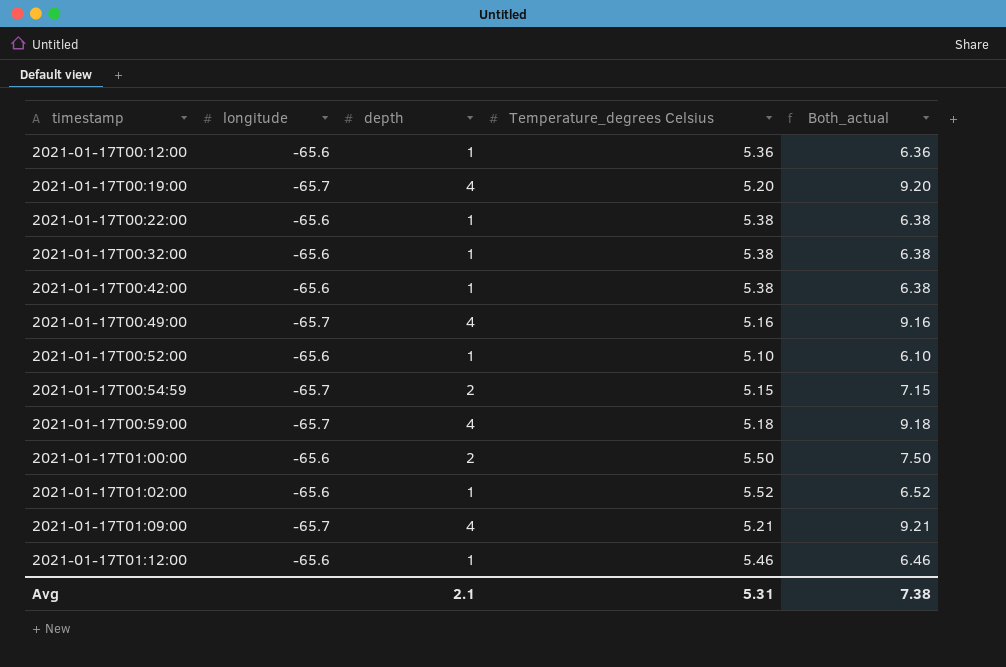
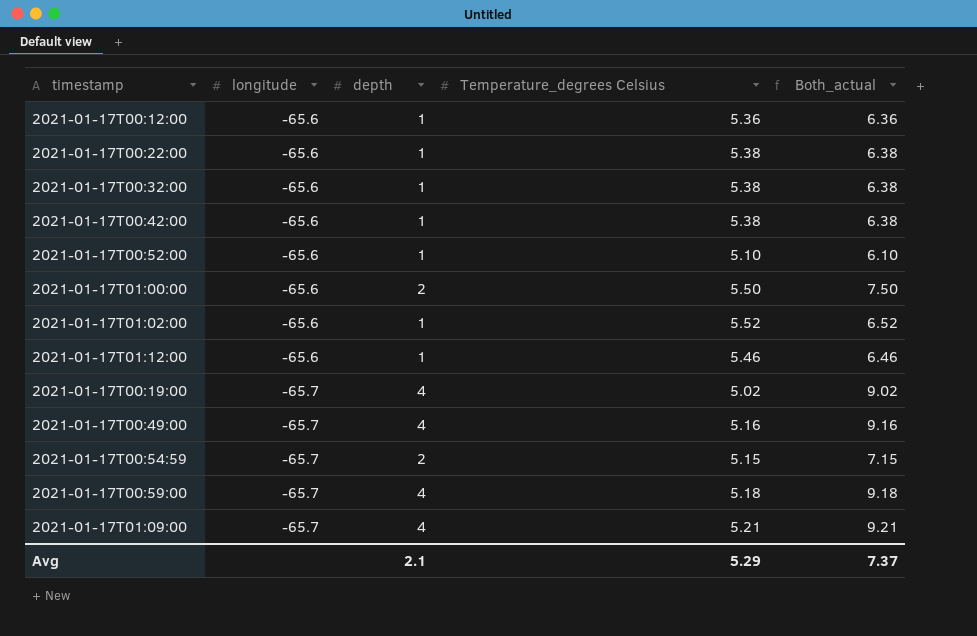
row order: timestamp ascending -> longitude descending
2021-01-17T00:19:00 | Temperature_degrees Celsius: 5.20 -> 5.02
2021-01-17T00:19:00 | Both_actual: 9.20 -> 9.02
Avg | Temperature_degrees Celsius: 5.31 -> 5.29
Avg | Both_actual: 7.38 -> 7.37

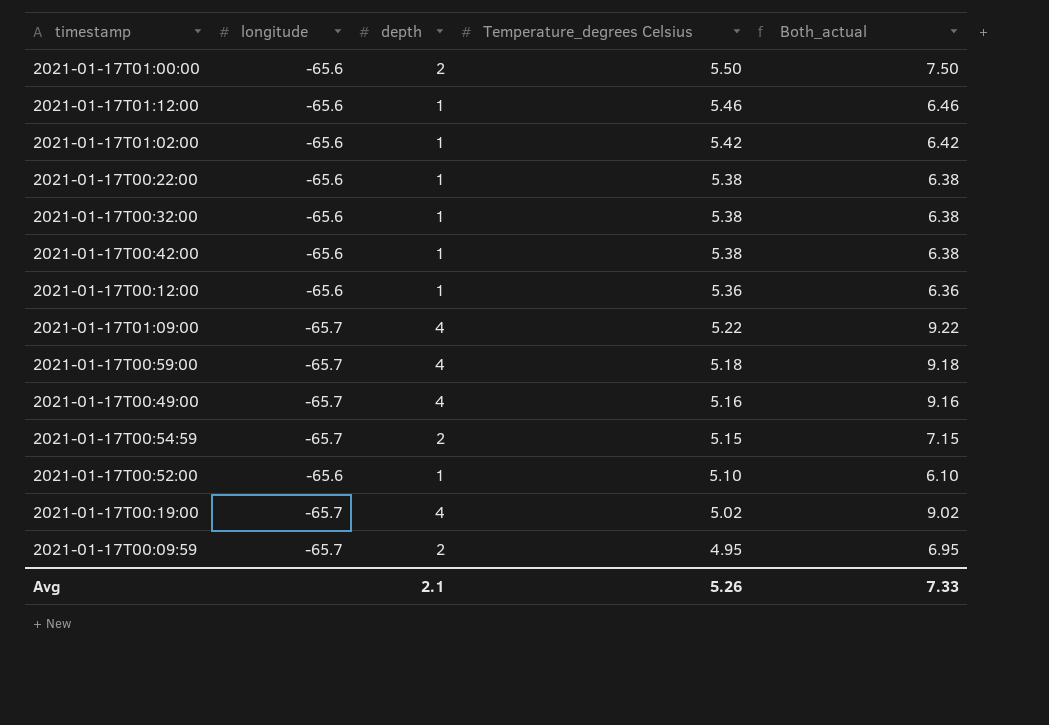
row order: longitude descending -> Temperature_degrees Celsius descending
2021-01-17T01:02:00 | Temperature_degrees Celsius: 5.52 -> 5.42
2021-01-17T01:02:00 | Both_actual: 6.52 -> 6.42
2021-01-17T01:09:00 | Temperature_degrees Celsius: 5.21 -> 5.22
2021-01-17T01:09:00 | Both_actual: 9.21 -> 9.22
row 2021-01-17T00:09:59: none -> -65.7 | 2 | 4.95 | 6.95
Avg | Temperature_degrees Celsius: 5.29 -> 5.26
Avg | Both_actual: 7.37 -> 7.33

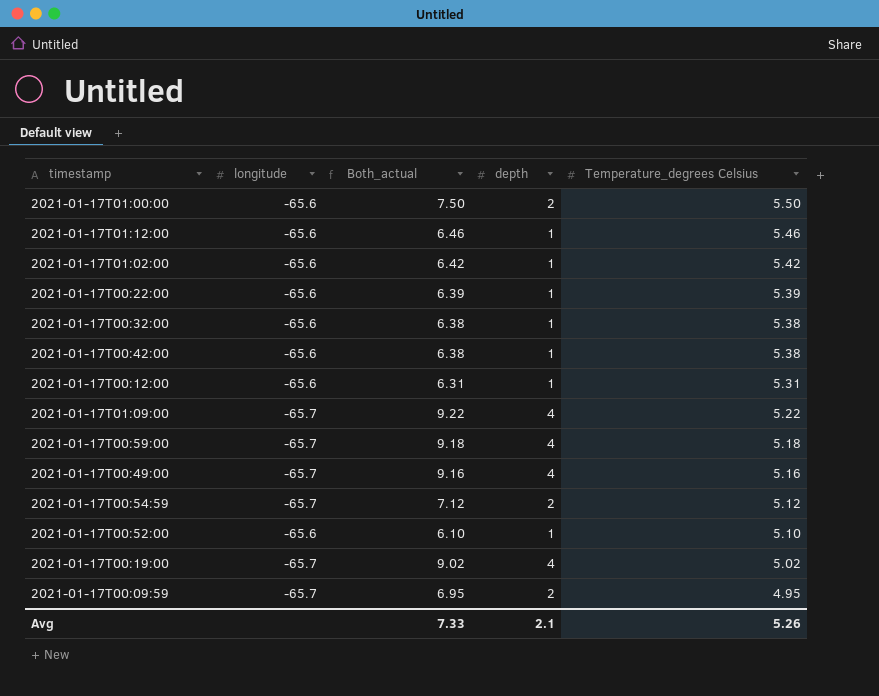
column Both_actual | position: 5 -> 3
2021-01-17T00:22:00 | Both_actual: 6.38 -> 6.39
2021-01-17T00:22:00 | Temperature_degrees Celsius: 5.38 -> 5.39
2021-01-17T00:12:00 | Both_actual: 6.36 -> 6.31
2021-01-17T00:12:00 | Temperature_degrees Celsius: 5.36 -> 5.31
2021-01-17T00:54:59 | Both_actual: 7.15 -> 7.12
2021-01-17T00:54:59 | Temperature_degrees Celsius: 5.15 -> 5.12

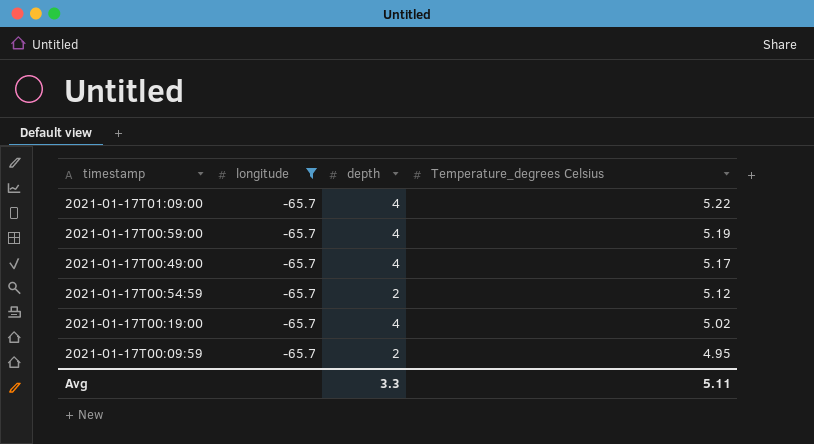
filter: none -> longitude = -65.7
column Both_actual | formula: [depth] + [Temperature_degrees Celsius] -> none
2021-01-17T00:59:00 | Temperature_degrees Celsius: 5.18 -> 5.19
2021-01-17T00:49:00 | Temperature_degrees Celsius: 5.16 -> 5.17
Avg | depth: 2.1 -> 3.3
Avg | Temperature_degrees Celsius: 5.26 -> 5.11

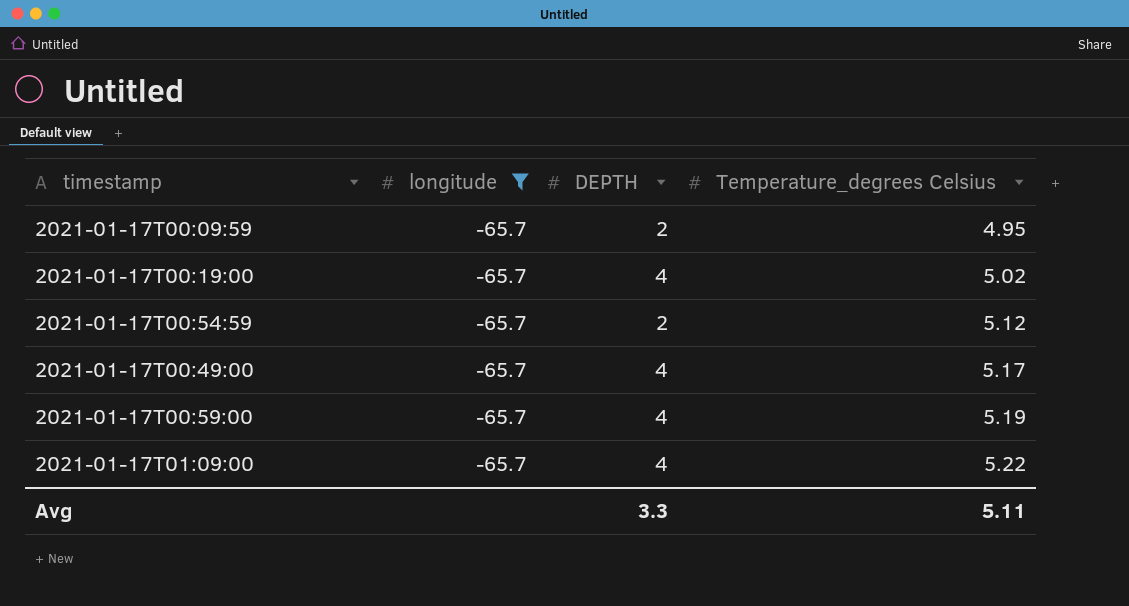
row order: Temperature_degrees Celsius descending -> Temperature_degrees Celsius ascending
column name: depth -> DEPTH

